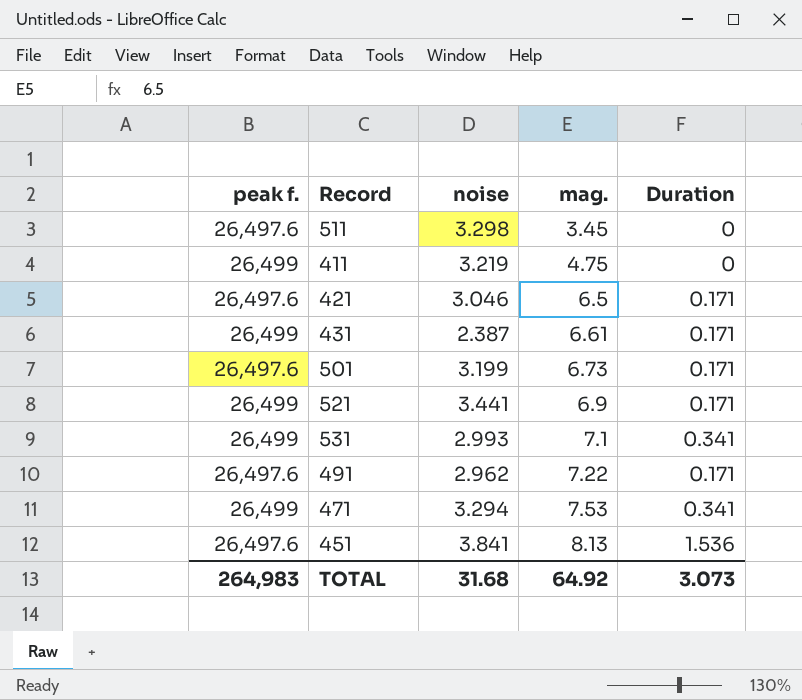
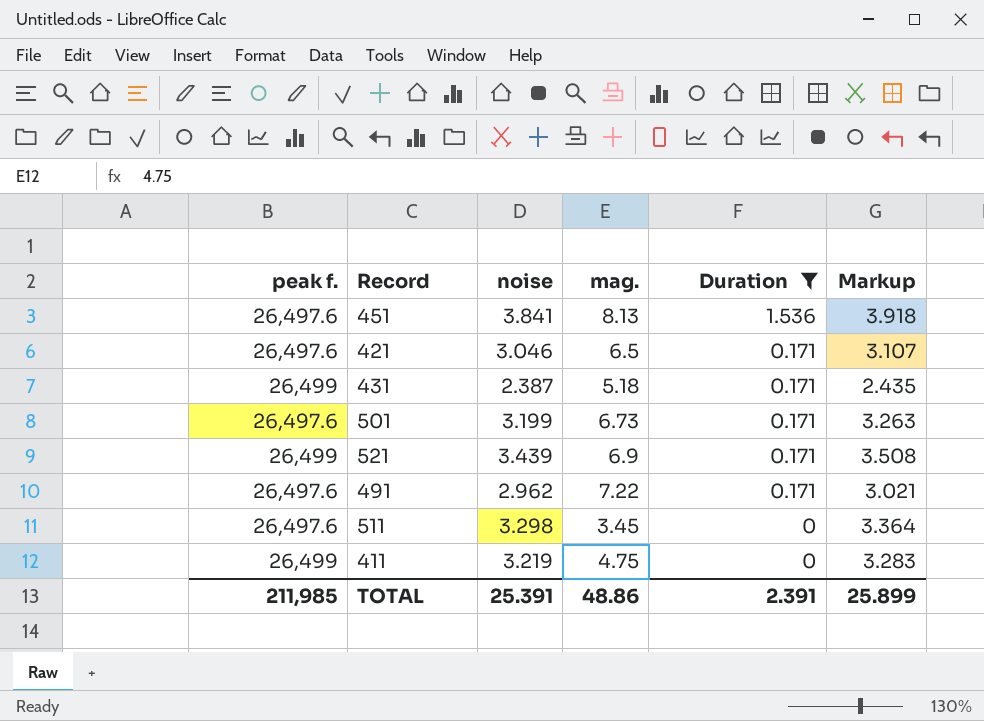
filter: none -> Duration != 0.341
row order: mag. ascending -> Duration descending
column Markup | formula: none -> [noise] * 1.02
431 | mag.: 6.61 -> 5.18
521 | noise: 3.441 -> 3.439
TOTAL | peak f.: 264,983 -> 211,985
TOTAL | noise: 31.68 -> 25.391
TOTAL | mag.: 64.92 -> 48.86
TOTAL | Duration: 3.073 -> 2.391

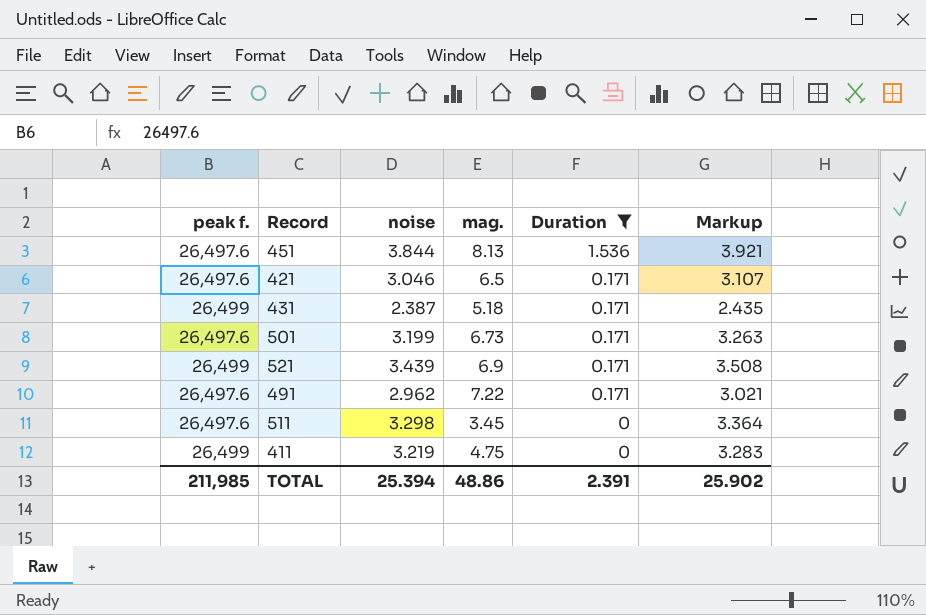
451 | noise: 3.841 -> 3.844
451 | Markup: 3.918 -> 3.921
TOTAL | noise: 25.391 -> 25.394
TOTAL | Markup: 25.899 -> 25.902

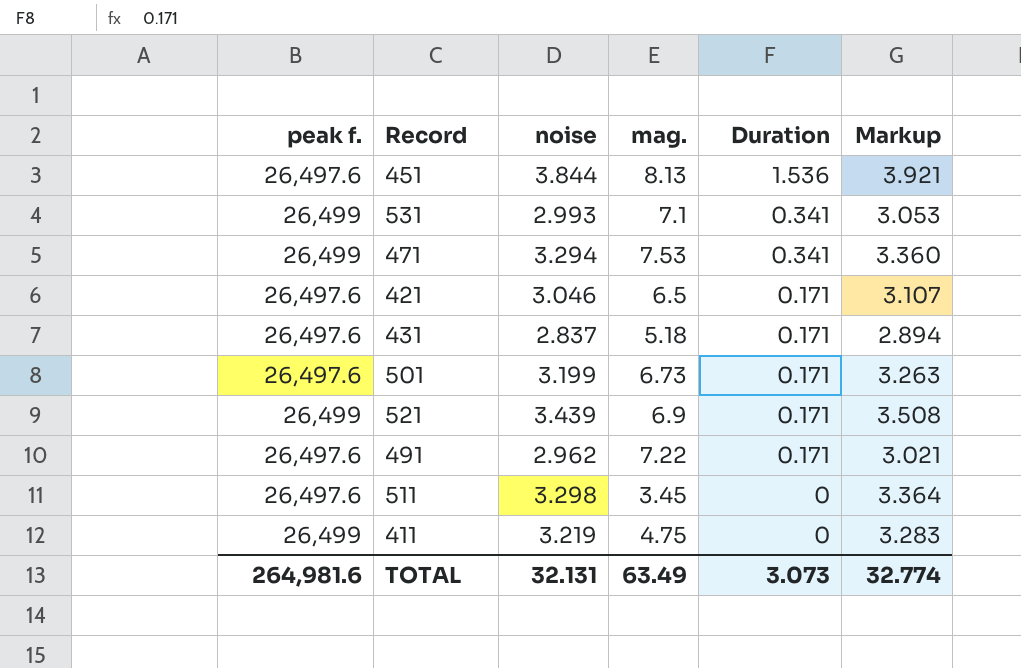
filter: Duration != 0.341 -> none
431 | peak f.: 26,499 -> 26,497.6
431 | noise: 2.387 -> 2.837
431 | Markup: 2.435 -> 2.894
TOTAL | peak f.: 211,985 -> 264,981.6
TOTAL | noise: 25.394 -> 32.131
TOTAL | mag.: 48.86 -> 63.49
TOTAL | Duration: 2.391 -> 3.073
TOTAL | Markup: 25.902 -> 32.774

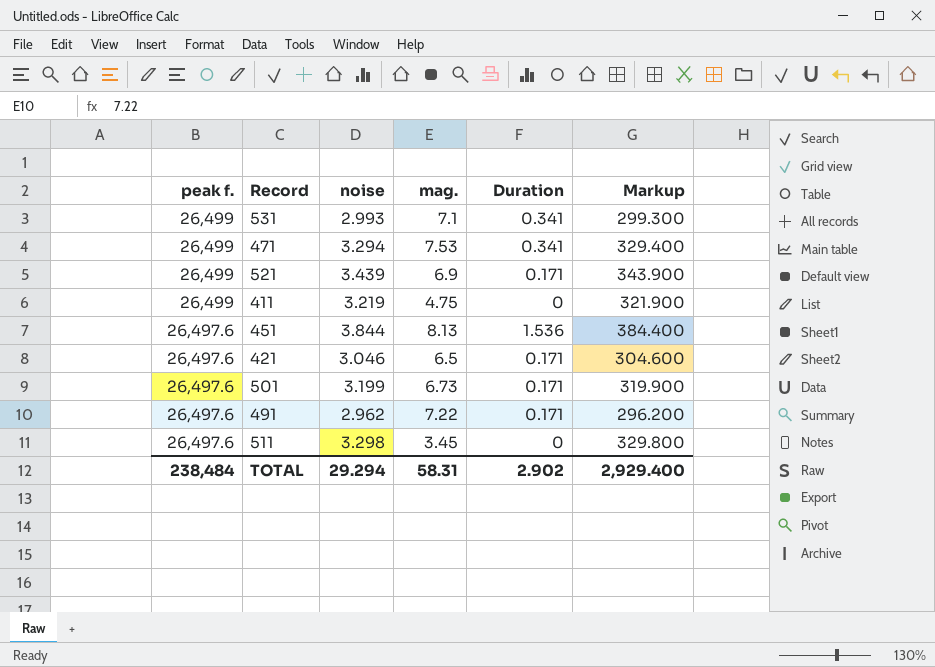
row order: Duration descending -> peak f. descending
column Markup | formula: [noise] * 1.02 -> [noise] * 100
row 431: 26,497.6 | 2.837 | 5.18 | 0.171 | 2.894 -> none
TOTAL | peak f.: 264,981.6 -> 238,484
TOTAL | noise: 32.131 -> 29.294
TOTAL | mag.: 63.49 -> 58.31
TOTAL | Duration: 3.073 -> 2.902
TOTAL | Markup: 32.774 -> 2,929.400

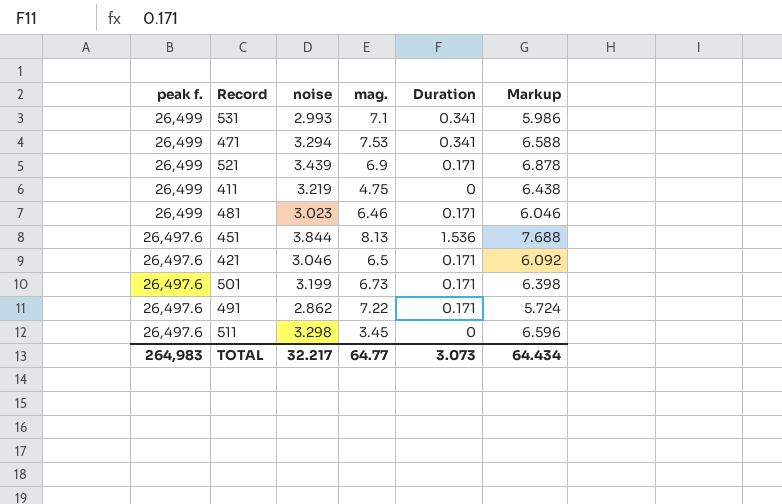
column Markup | formula: [noise] * 100 -> [noise] * 2
row 481: none -> 26,499 | 3.023 | 6.46 | 0.171 | 6.046
491 | noise: 2.962 -> 2.862
TOTAL | peak f.: 238,484 -> 264,983
TOTAL | noise: 29.294 -> 32.217
TOTAL | mag.: 58.31 -> 64.77
TOTAL | Duration: 2.902 -> 3.073
TOTAL | Markup: 2,929.400 -> 64.434

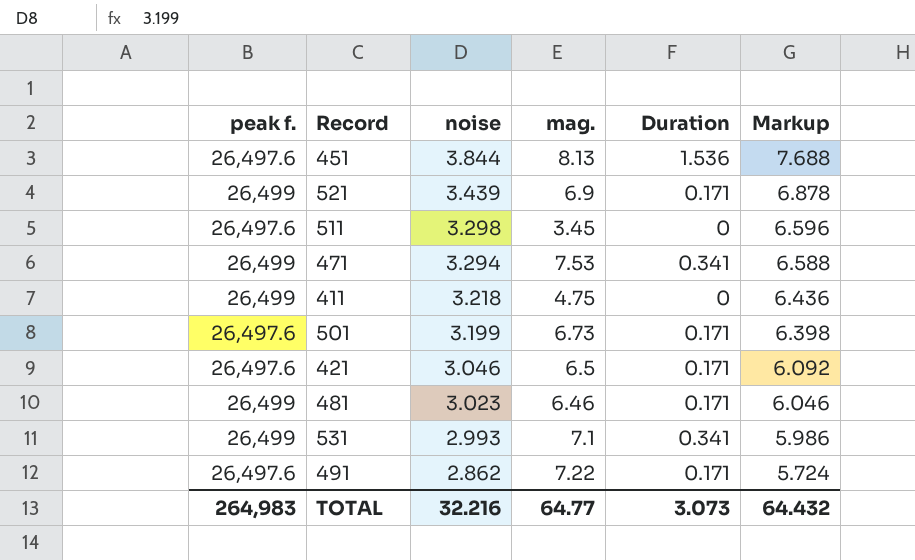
row order: peak f. descending -> noise descending
411 | noise: 3.219 -> 3.218
411 | Markup: 6.438 -> 6.436
TOTAL | noise: 32.217 -> 32.216
TOTAL | Markup: 64.434 -> 64.432

